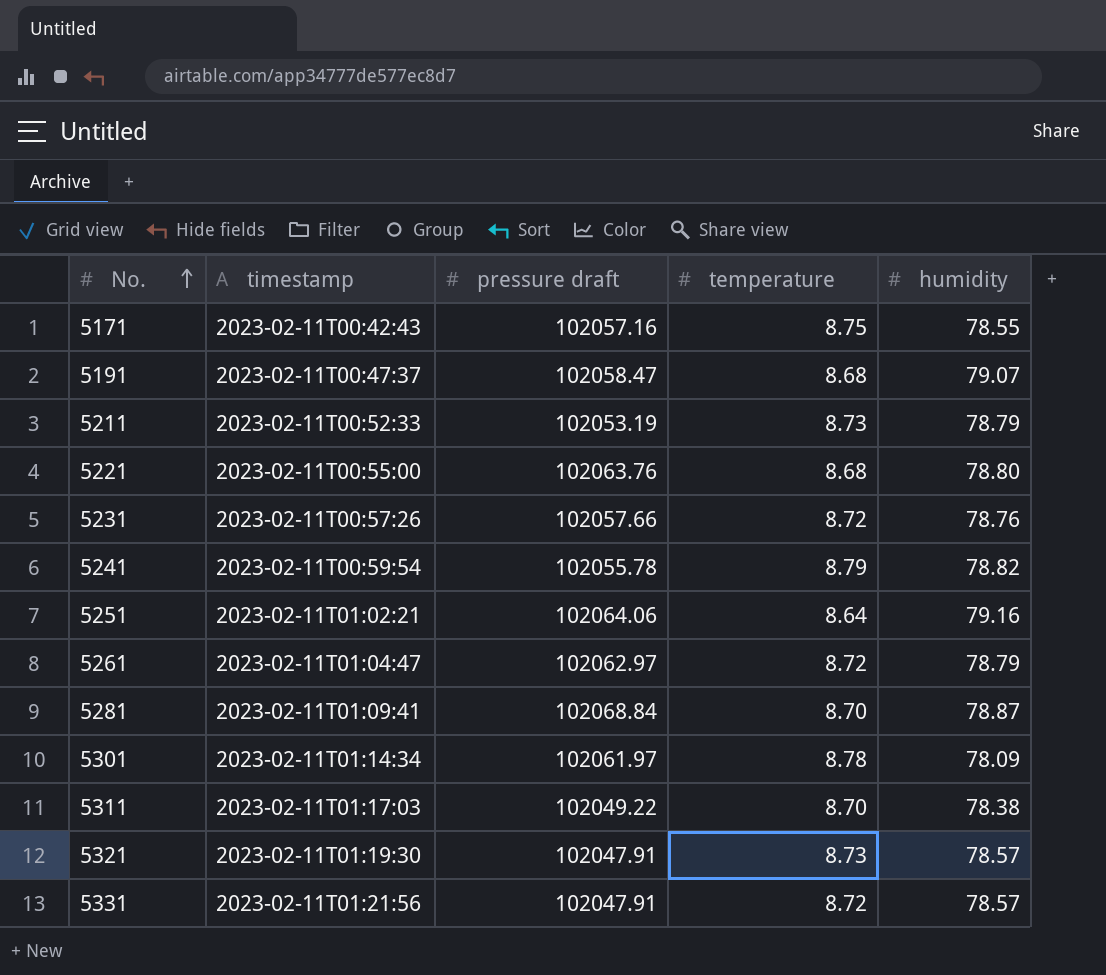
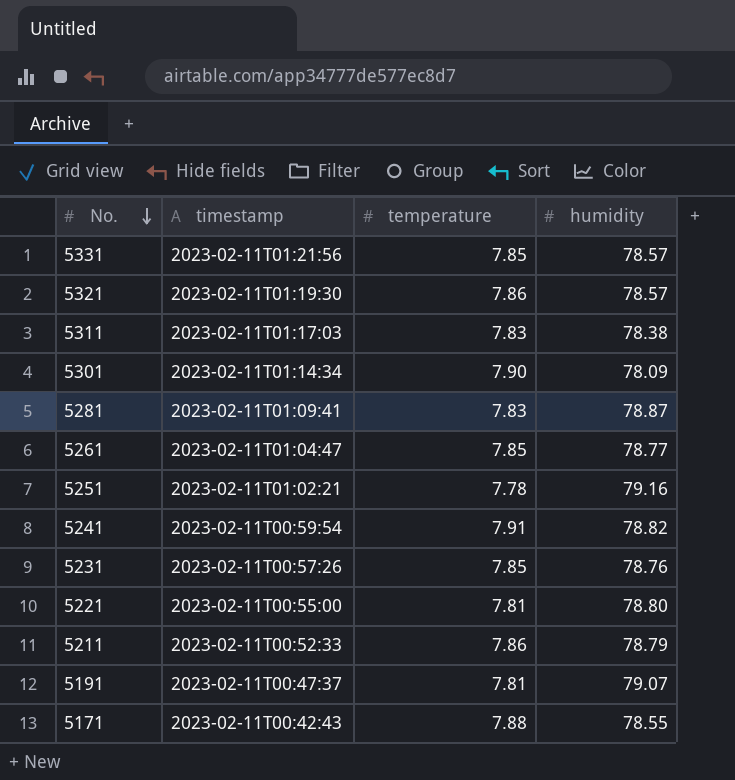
row order: No. ascending -> No. descending
column pressure draft | position: 3 -> none
5331 | temperature: 8.72 -> 7.85
5321 | temperature: 8.73 -> 7.86
5311 | temperature: 8.70 -> 7.83
5301 | temperature: 8.78 -> 7.90
5281 | temperature: 8.70 -> 7.83
5261 | temperature: 8.72 -> 7.85
5261 | humidity: 78.79 -> 78.77
5251 | temperature: 8.64 -> 7.78
5241 | temperature: 8.79 -> 7.91
5231 | temperature: 8.72 -> 7.85
5221 | temperature: 8.68 -> 7.81
5211 | temperature: 8.73 -> 7.86
5191 | temperature: 8.68 -> 7.81
5171 | temperature: 8.75 -> 7.88

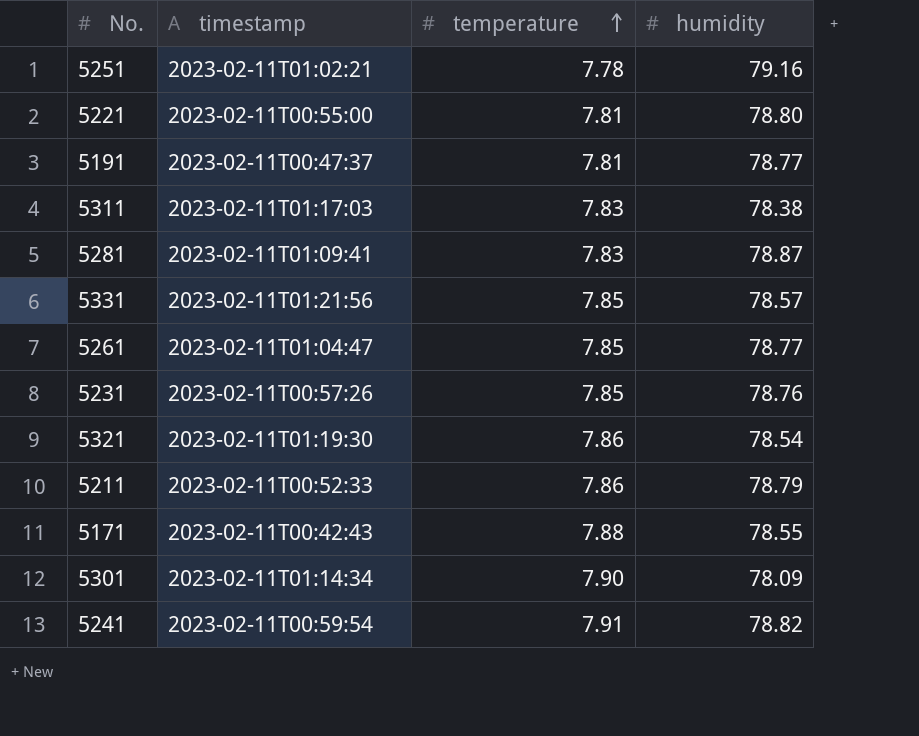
row order: No. descending -> temperature ascending
5191 | humidity: 79.07 -> 78.77
5321 | humidity: 78.57 -> 78.54

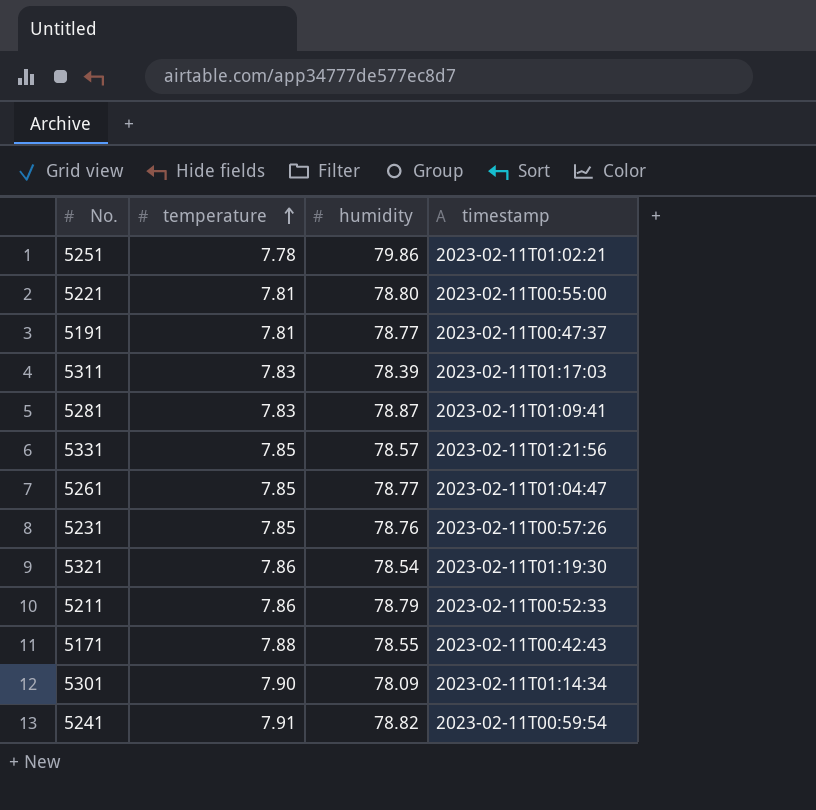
column timestamp | position: 2 -> 4
5251 | humidity: 79.16 -> 79.86
5311 | humidity: 78.38 -> 78.39

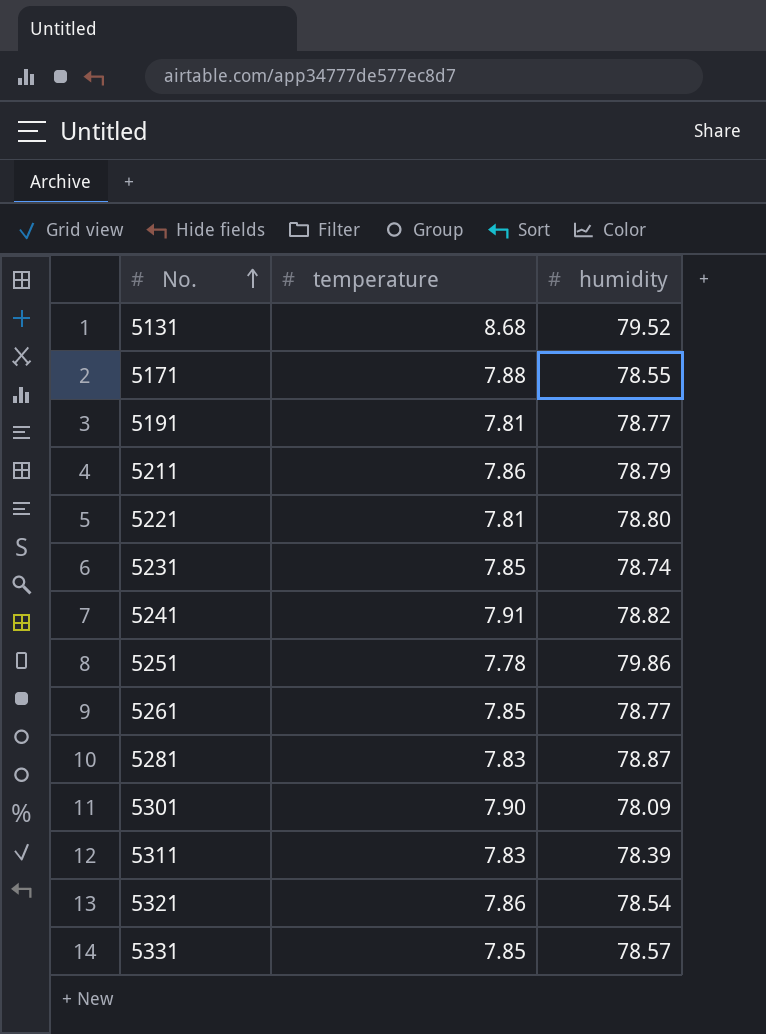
row order: temperature ascending -> No. ascending
column timestamp | position: 4 -> none
row 5131: none -> 8.68 | 79.52
5231 | humidity: 78.76 -> 78.74

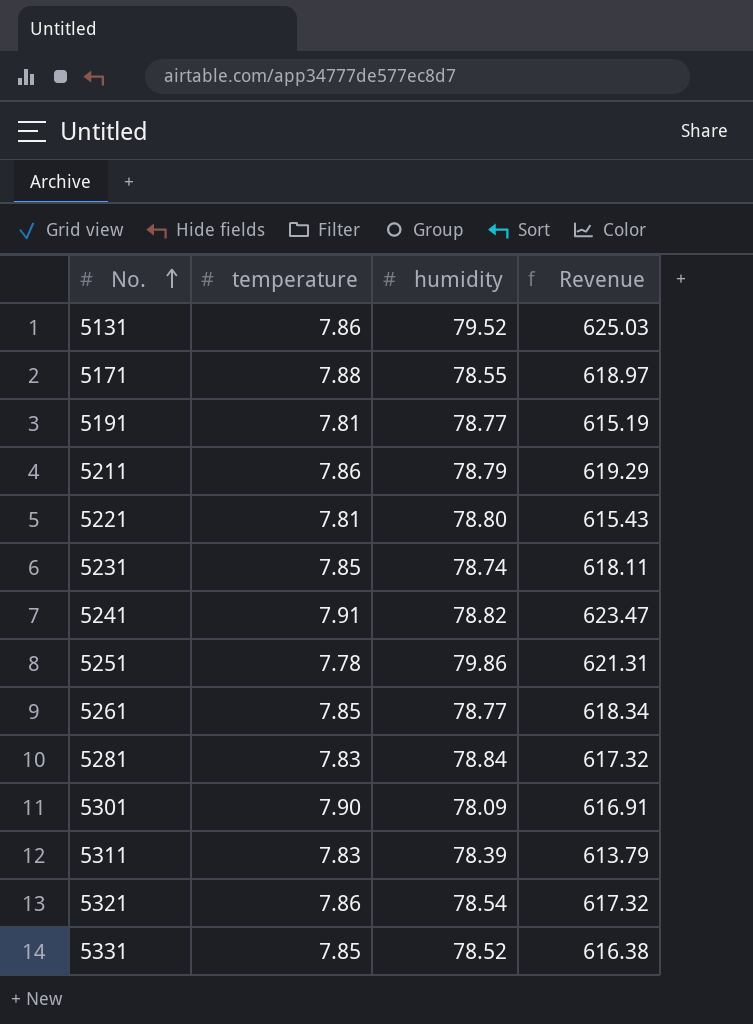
column Revenue | formula: none -> [temperature] * [humidity]
5131 | temperature: 8.68 -> 7.86
5281 | humidity: 78.87 -> 78.84
5331 | humidity: 78.57 -> 78.52

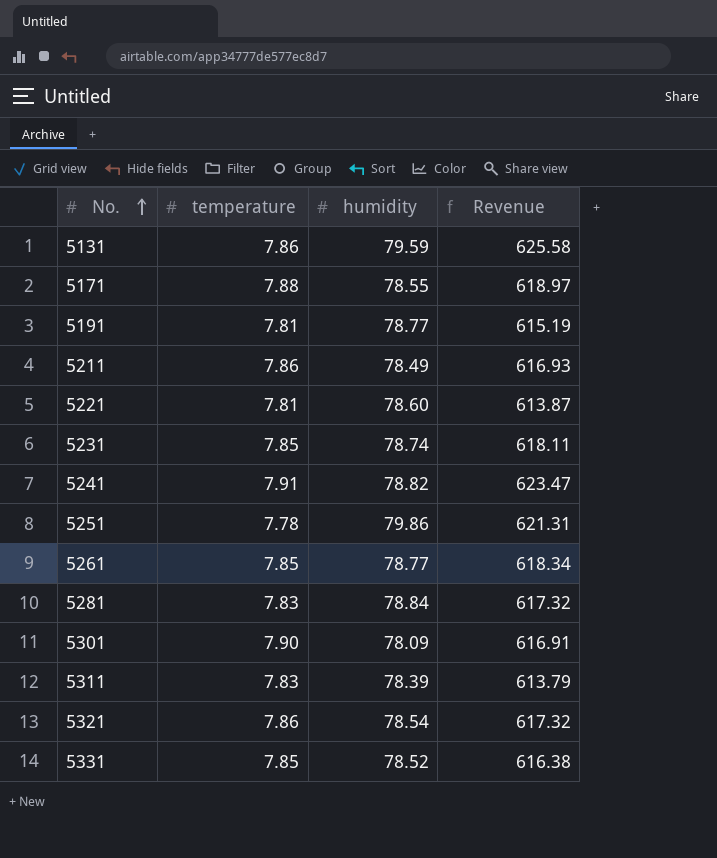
5131 | humidity: 79.52 -> 79.59
5131 | Revenue: 625.03 -> 625.58
5211 | humidity: 78.79 -> 78.49
5211 | Revenue: 619.29 -> 616.93
5221 | humidity: 78.80 -> 78.60
5221 | Revenue: 615.43 -> 613.87

